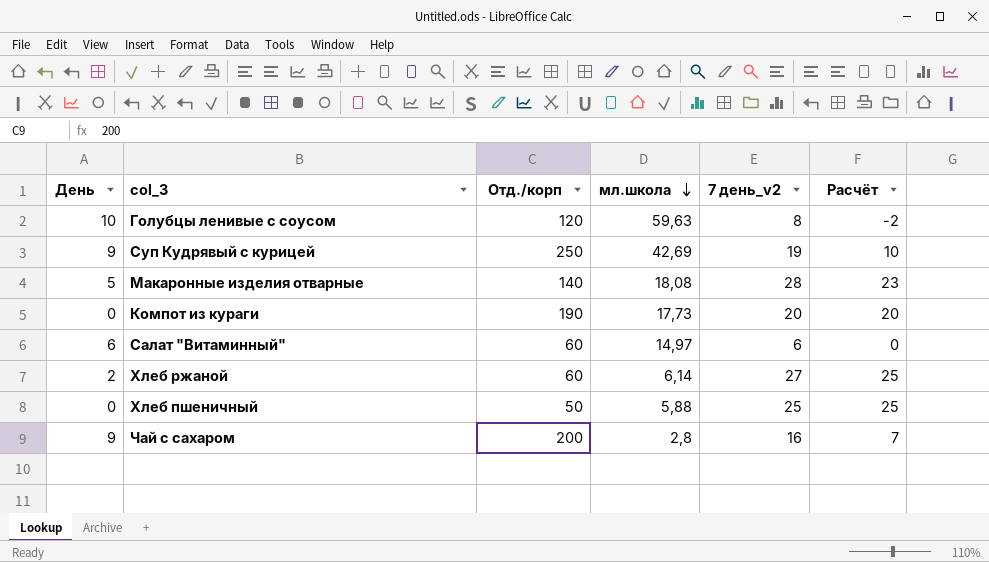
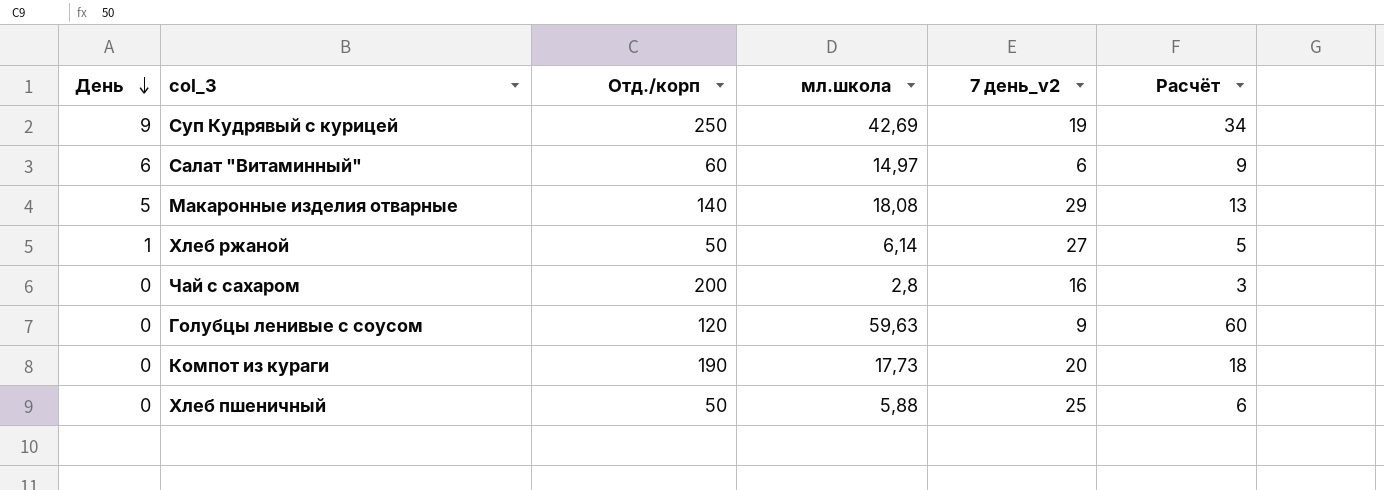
row order: мл.школа descending -> День descending
column Расчёт | formula: [7 день_v2] - [День] -> [мл.школа] - [День]
Макаронные изделия отварные | 7 день_v2: 28 -> 29
Хлеб ржаной | День: 2 -> 1
Хлеб ржаной | Отд./корп: 60 -> 50
Чай с сахаром | День: 9 -> 0
Голубцы ленивые с соусом | День: 10 -> 0
Голубцы ленивые с соусом | 7 день_v2: 8 -> 9

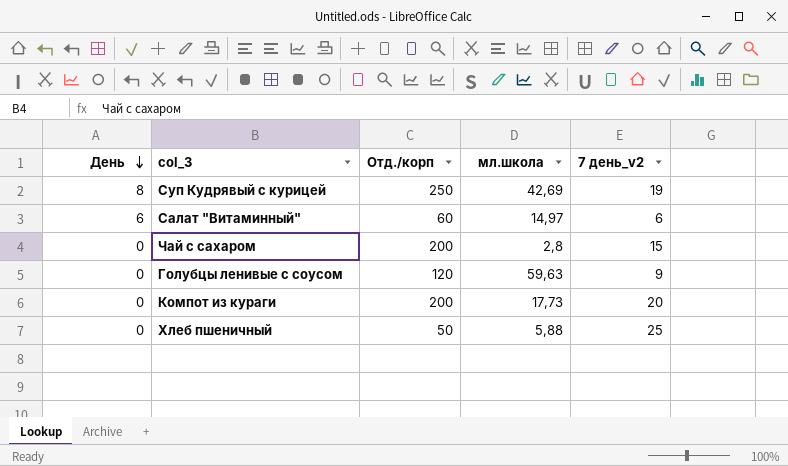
column Расчёт | formula: [мл.школа] - [День] -> none
row Макаронные изделия отварные: 5 | 140 | 18,08 | 29 | 13 -> none
row Хлеб ржаной: 1 | 50 | 6,14 | 27 | 5 -> none
Суп Кудрявый с курицей | День: 9 -> 8
Чай с сахаром | 7 день_v2: 16 -> 15
Компот из кураги | Отд./корп: 190 -> 200

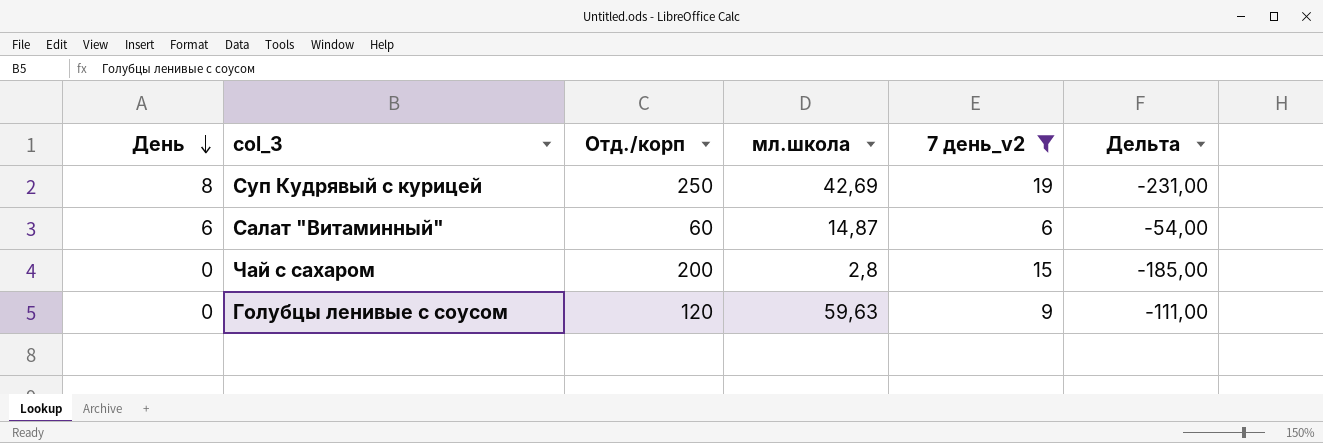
filter: none -> 7 день_v2 <= 19
column Дельта | formula: none -> [7 день_v2] - [Отд./корп]
Салат "Витаминный" | мл.школа: 14,97 -> 14,87

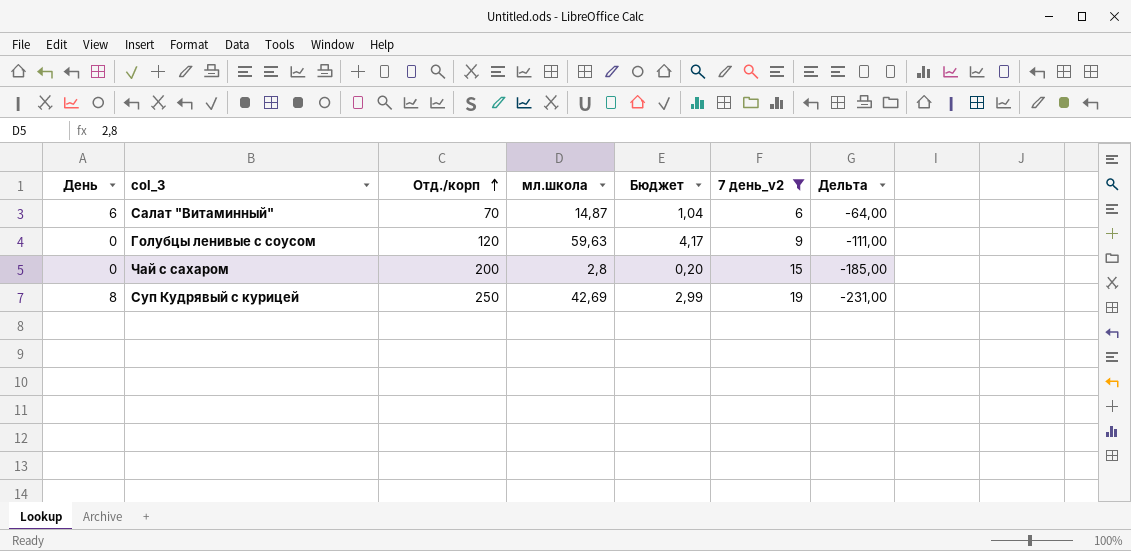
row order: День descending -> Отд./корп ascending
column Бюджет | formula: none -> [мл.школа] * 0,07
Салат "Витаминный" | Отд./корп: 60 -> 70
Салат "Витаминный" | Дельта: -54,00 -> -64,00

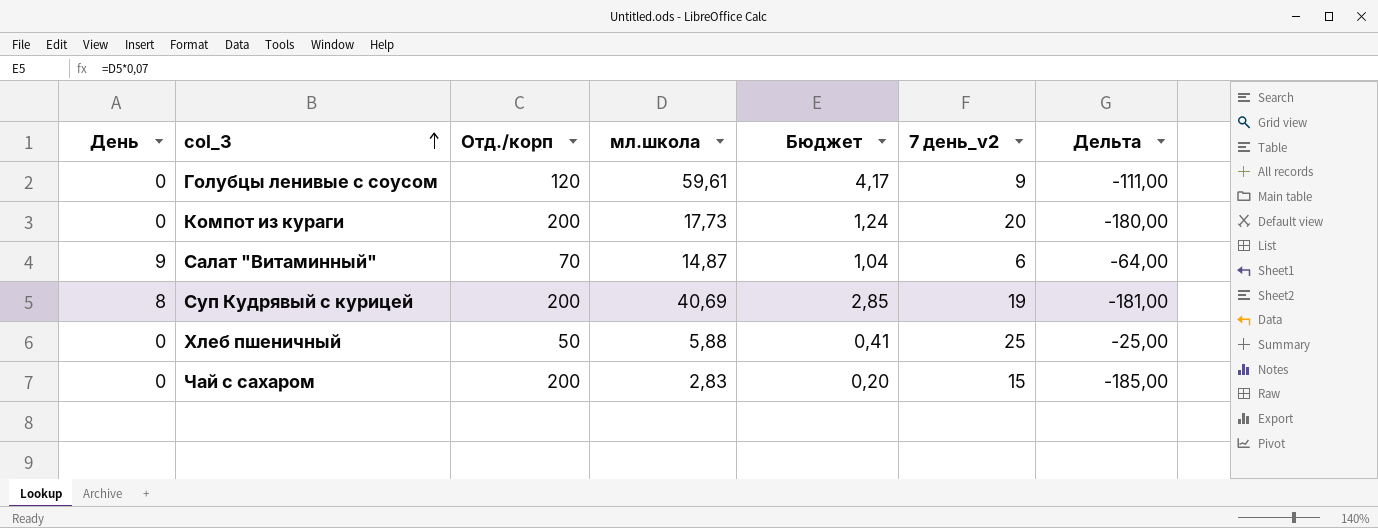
filter: 7 день_v2 <= 19 -> none
row order: Отд./корп ascending -> col_3 ascending
Голубцы ленивые с соусом | мл.школа: 59,63 -> 59,61
Салат "Витаминный" | День: 6 -> 9
Суп Кудрявый с курицей | Отд./корп: 250 -> 200
Суп Кудрявый с курицей | мл.школа: 42,69 -> 40,69
Суп Кудрявый с курицей | Бюджет: 2,99 -> 2,85
Суп Кудрявый с курицей | Дельта: -231,00 -> -181,00
Чай с сахаром | мл.школа: 2,8 -> 2,83

